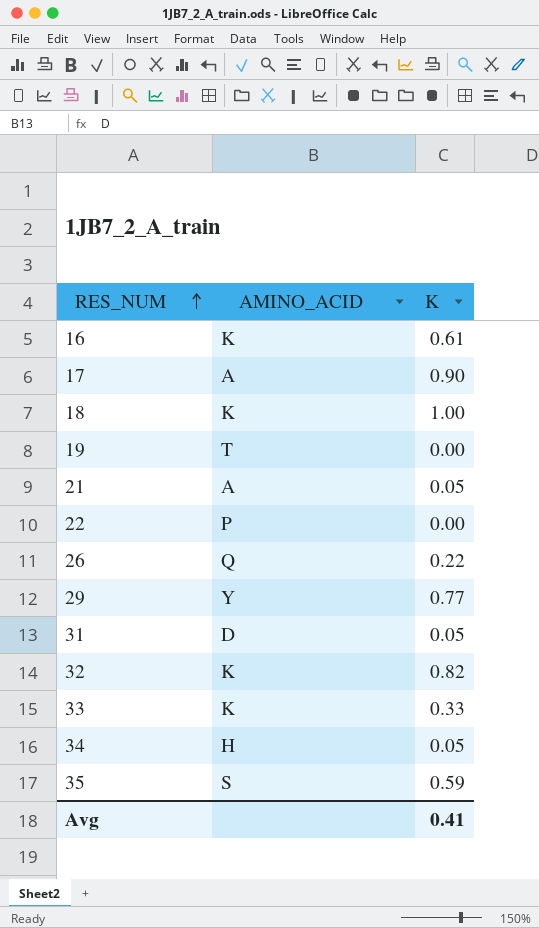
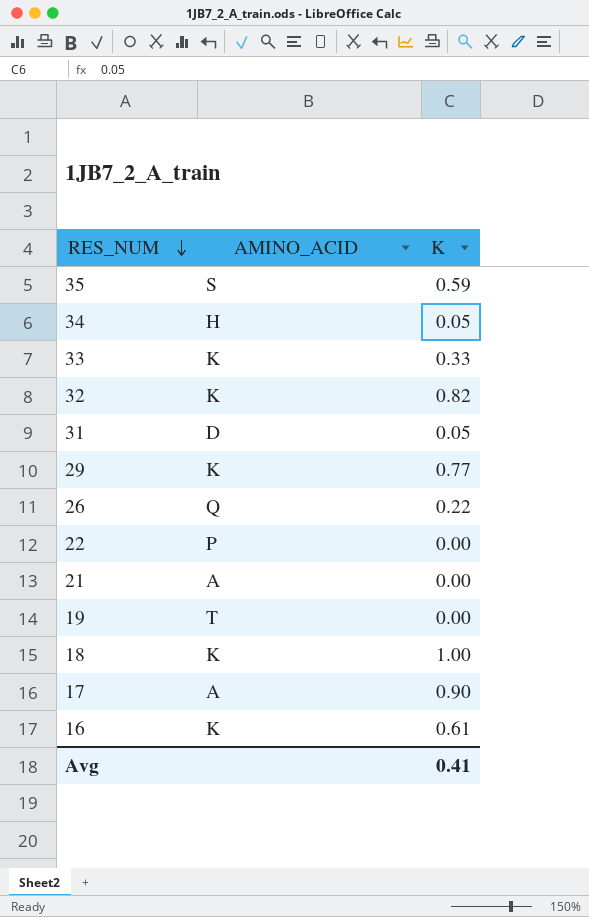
row order: RES_NUM ascending -> RES_NUM descending
29 | AMINO_ACID: Y -> K
21 | K: 0.05 -> 0.00

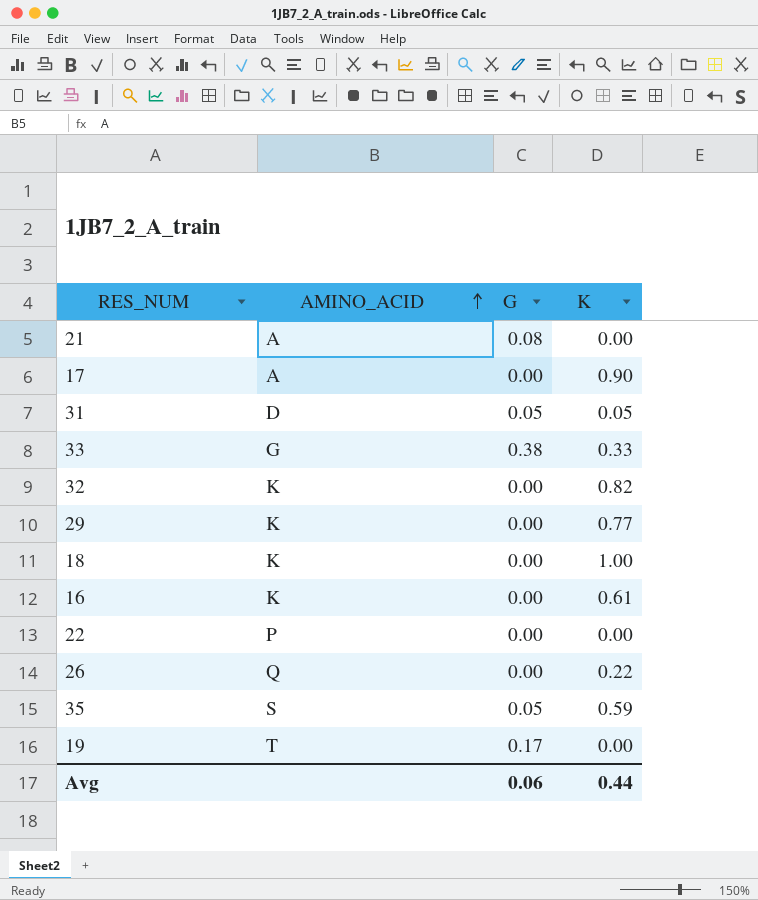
row order: RES_NUM descending -> AMINO_ACID ascending
column G | position: none -> 3
row 34: H | 0.05 -> none
33 | AMINO_ACID: K -> G
Avg | K: 0.41 -> 0.44

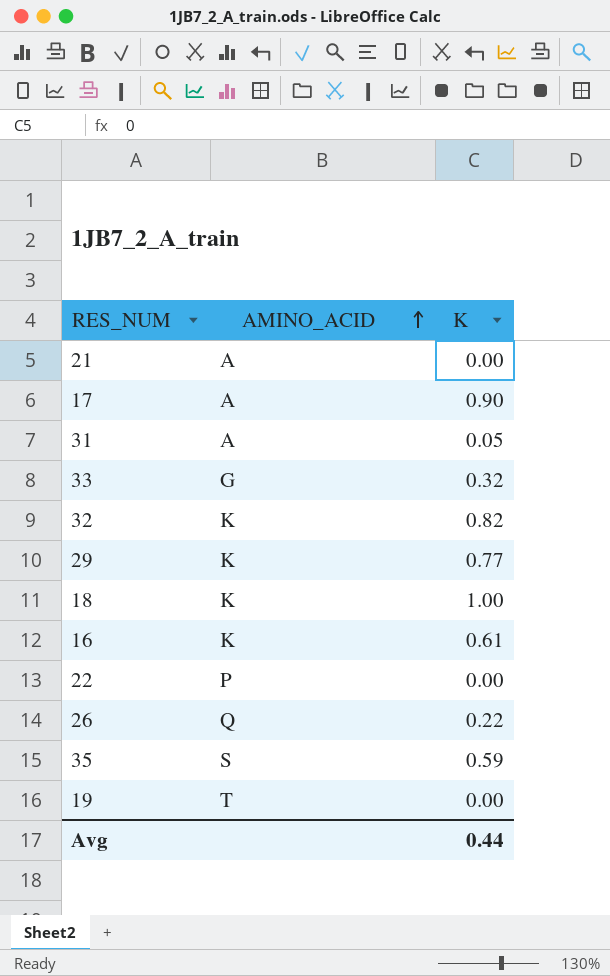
column G | position: 3 -> none
31 | AMINO_ACID: D -> A
33 | K: 0.33 -> 0.32

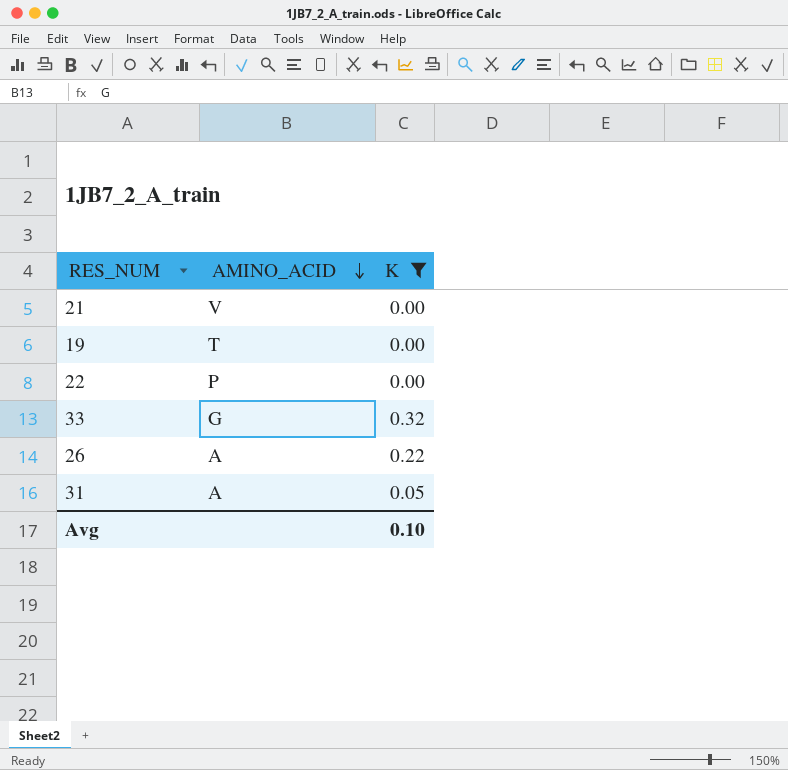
filter: none -> K <= 0.32
row order: AMINO_ACID ascending -> AMINO_ACID descending
21 | AMINO_ACID: A -> V
26 | AMINO_ACID: Q -> A
Avg | K: 0.44 -> 0.10

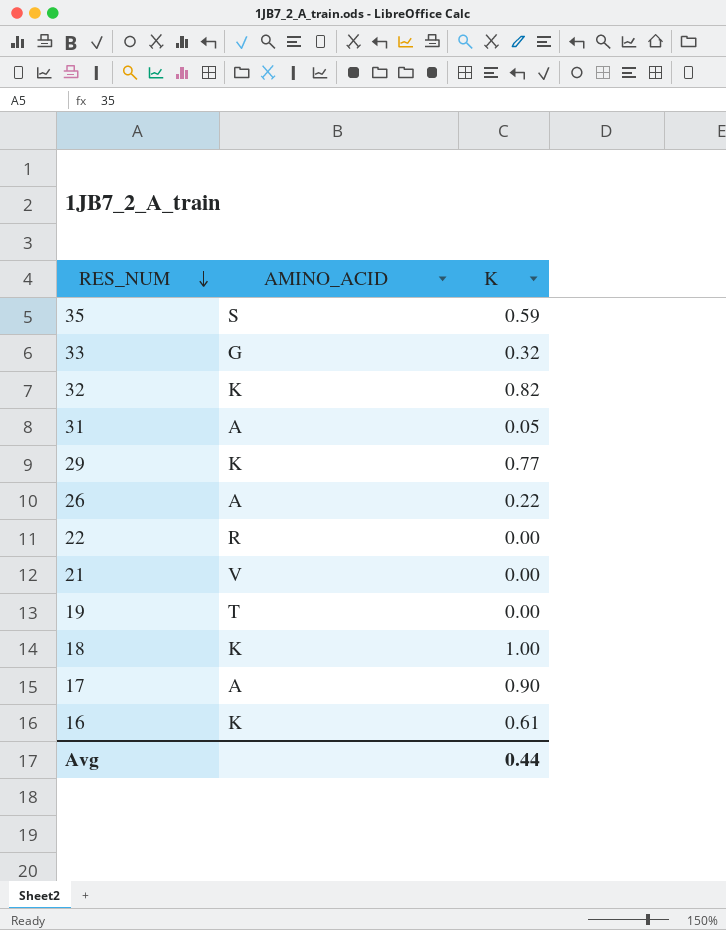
filter: K <= 0.32 -> none
row order: AMINO_ACID descending -> RES_NUM descending
22 | AMINO_ACID: P -> R
Avg | K: 0.10 -> 0.44

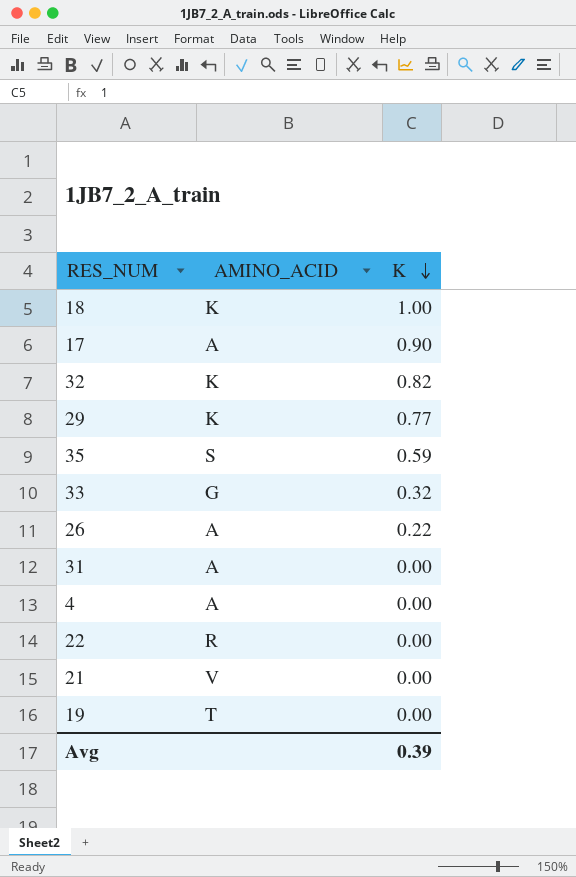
row order: RES_NUM descending -> K descending
row 16: K | 0.61 -> none
31 | K: 0.05 -> 0.00
row 4: none -> A | 0.00
Avg | K: 0.44 -> 0.39

